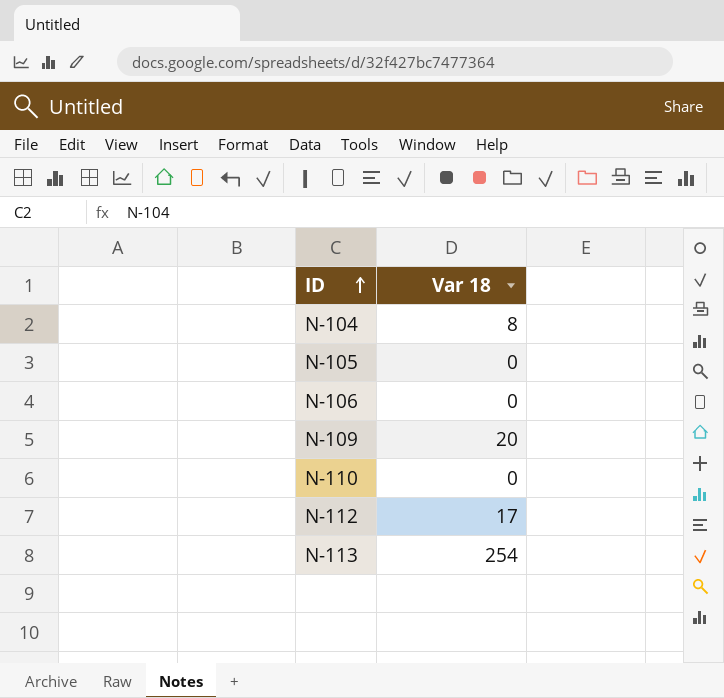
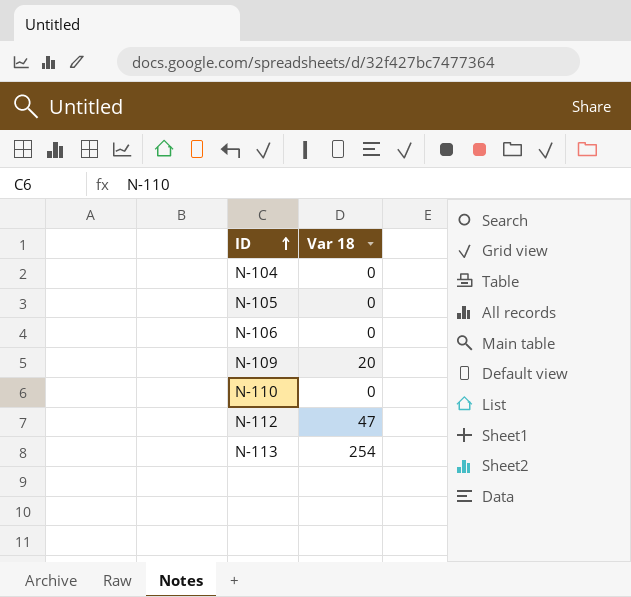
N-104 | Var 18: 8 -> 0
N-112 | Var 18: 17 -> 47

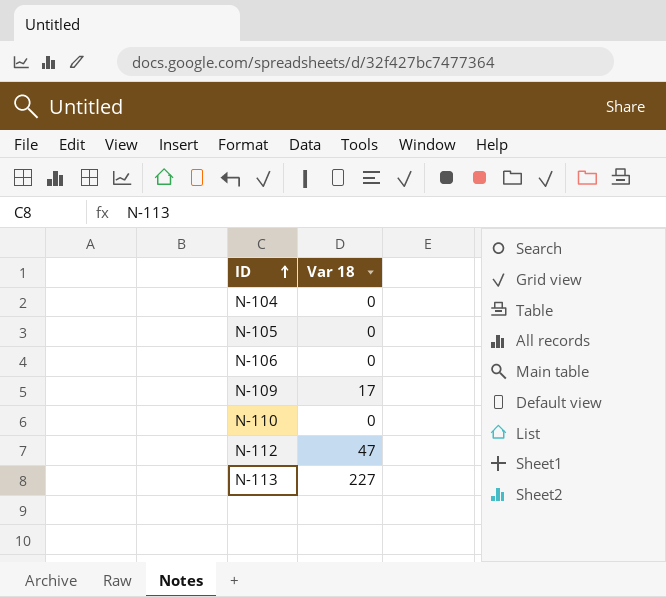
N-109 | Var 18: 20 -> 17
N-113 | Var 18: 254 -> 227

